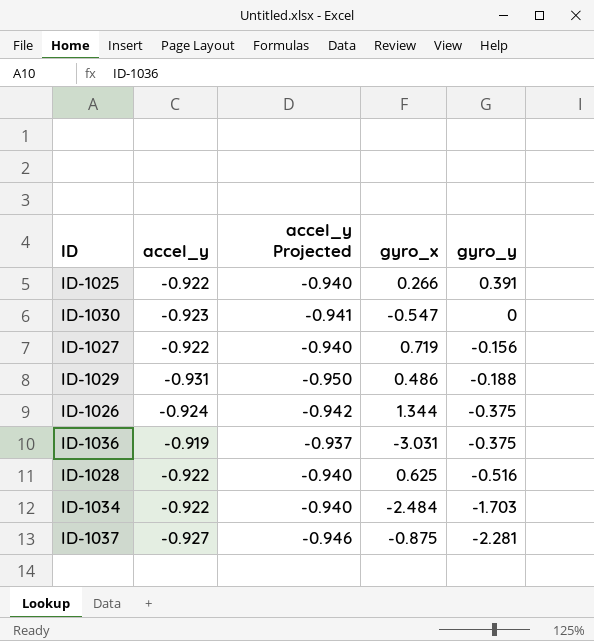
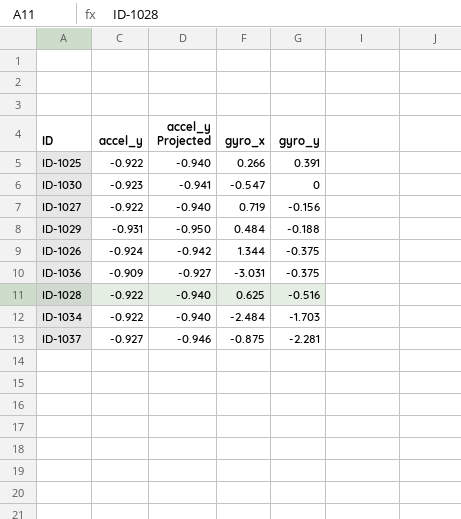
ID-1029 | gyro_x: 0.486 -> 0.484
ID-1036 | accel_y: -0.919 -> -0.909
ID-1036 | accel_y Projected: -0.937 -> -0.927

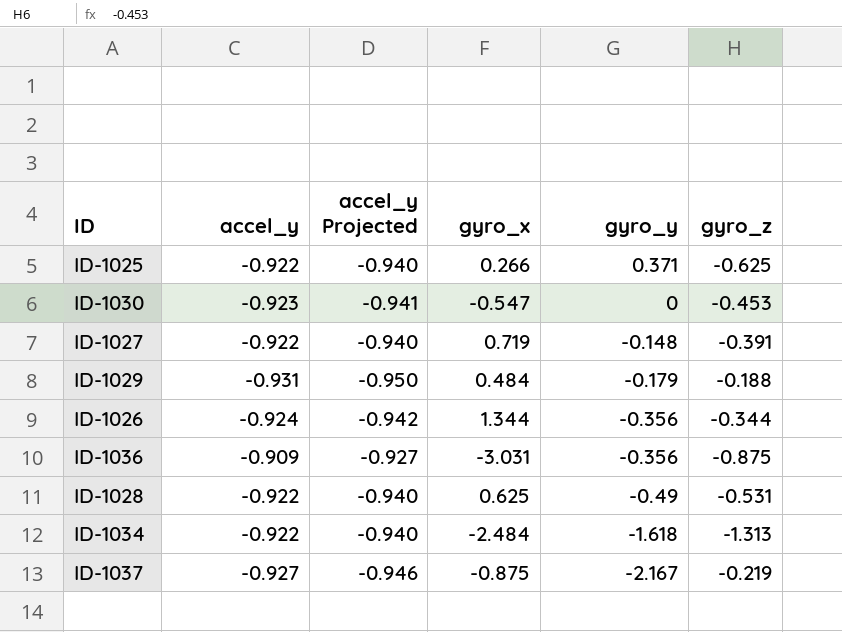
column gyro_z | position: none -> 6
ID-1025 | gyro_y: 0.391 -> 0.371
ID-1027 | gyro_y: -0.156 -> -0.148
ID-1029 | gyro_y: -0.188 -> -0.179
ID-1026 | gyro_y: -0.375 -> -0.356
ID-1036 | gyro_y: -0.375 -> -0.356
ID-1028 | gyro_y: -0.516 -> -0.49
ID-1034 | gyro_y: -1.703 -> -1.618
ID-1037 | gyro_y: -2.281 -> -2.167

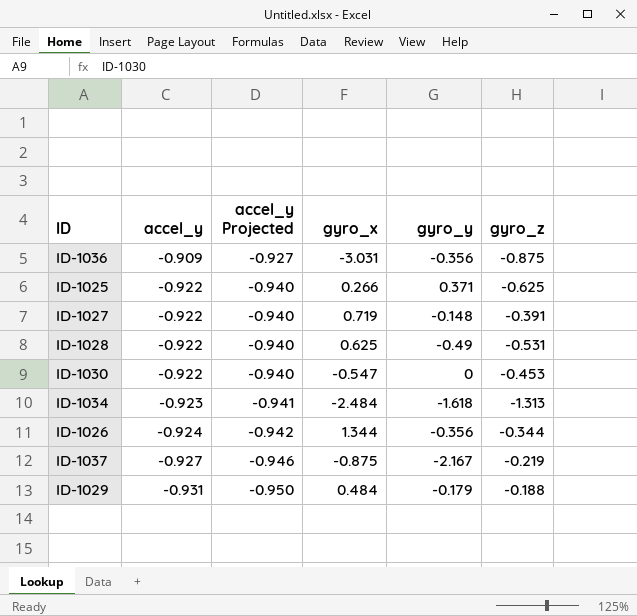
row order: gyro_y descending -> accel_y descending
ID-1030 | accel_y: -0.923 -> -0.922
ID-1030 | accel_y Projected: -0.941 -> -0.940
ID-1034 | accel_y: -0.922 -> -0.923
ID-1034 | accel_y Projected: -0.940 -> -0.941

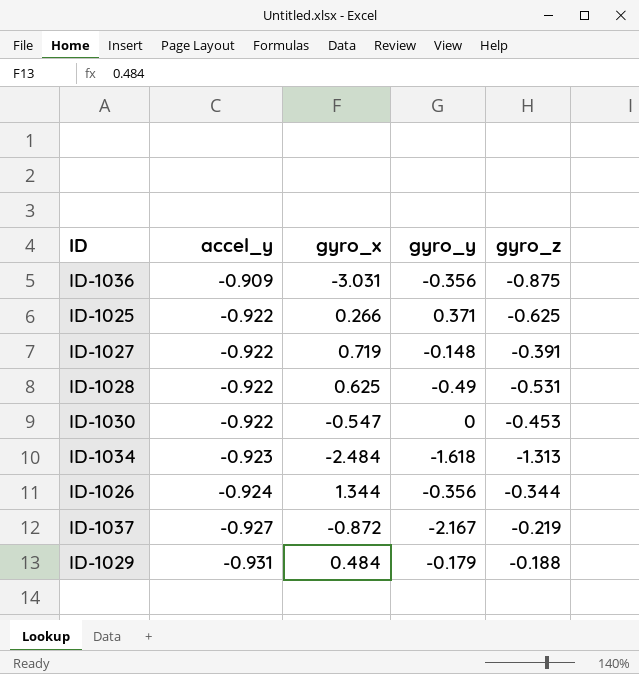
column accel_y Projected | formula: [accel_y] * 1.02 -> none
ID-1037 | gyro_x: -0.875 -> -0.872

